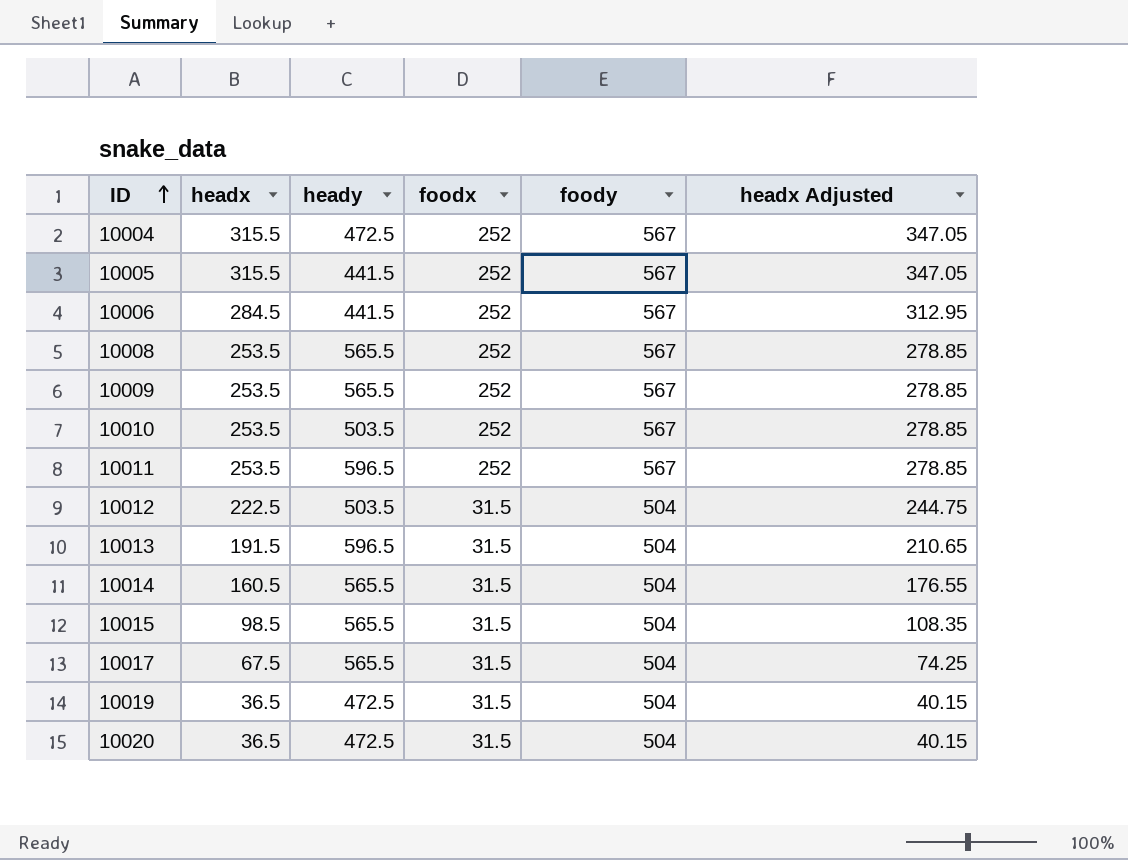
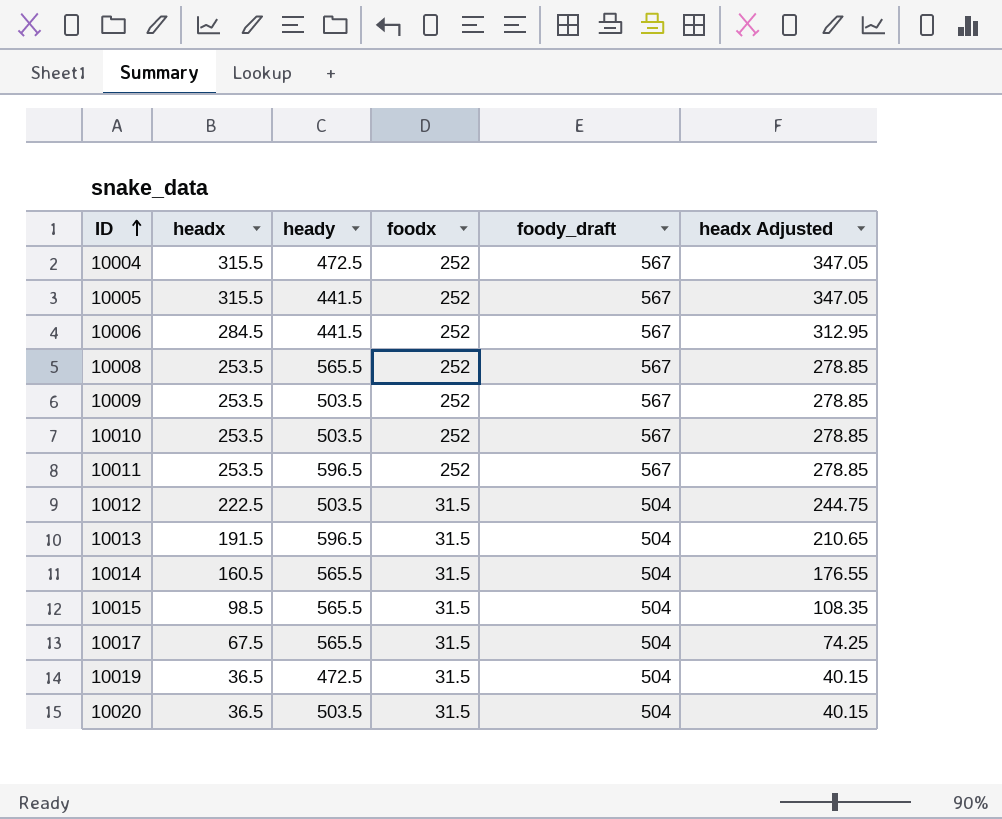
column name: foody -> foody_draft
10009 | heady: 565.5 -> 503.5
10020 | heady: 472.5 -> 503.5

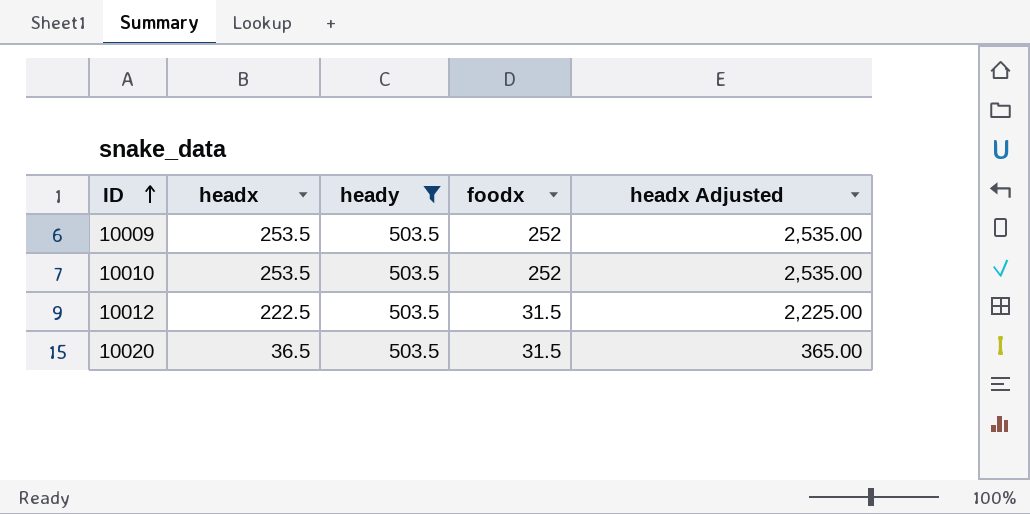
filter: none -> heady = 503.5
column foody_draft | position: 5 -> none
column headx Adjusted | formula: [headx] * 1.1 -> [headx] * 10

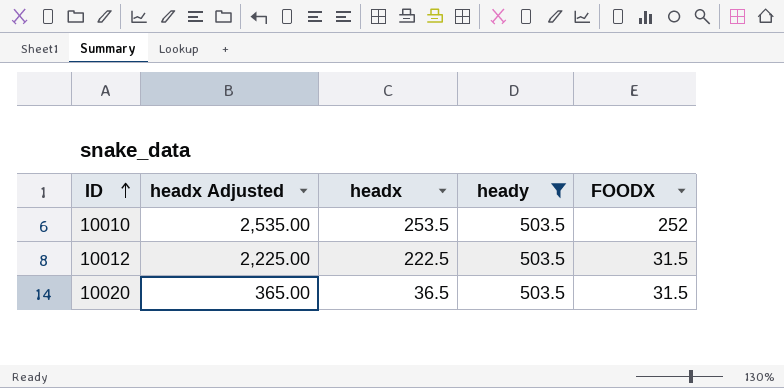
column headx Adjusted | position: 5 -> 2
column name: foodx -> FOODX
row 10009: 253.5 | 503.5 | 252 | 2,535.00 -> none

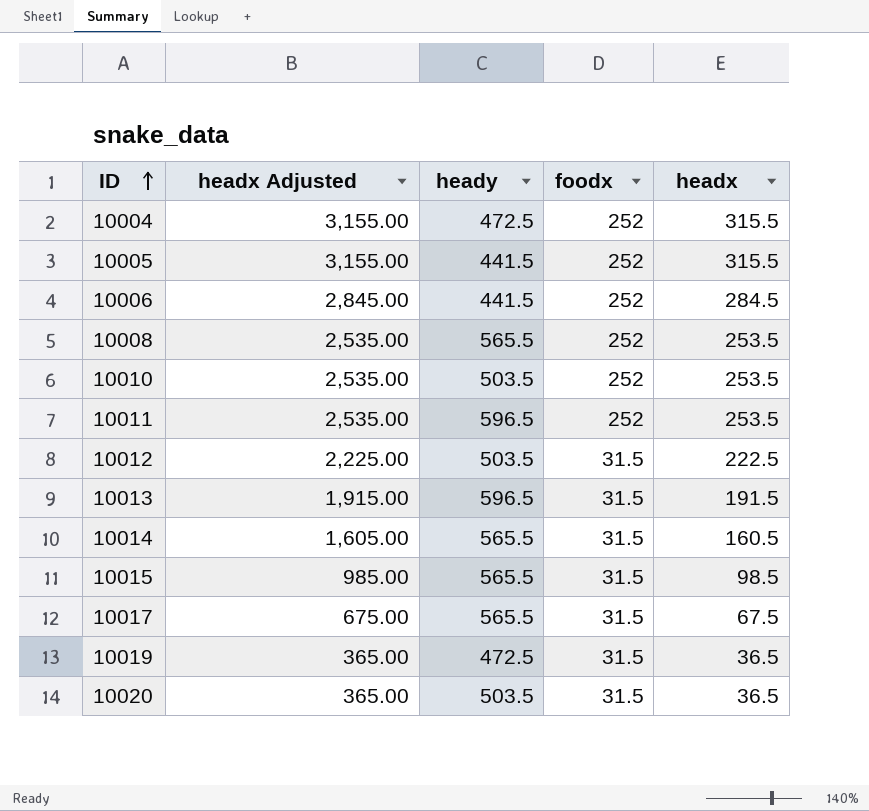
filter: heady = 503.5 -> none
column name: FOODX -> foodx
column headx | position: 3 -> 5

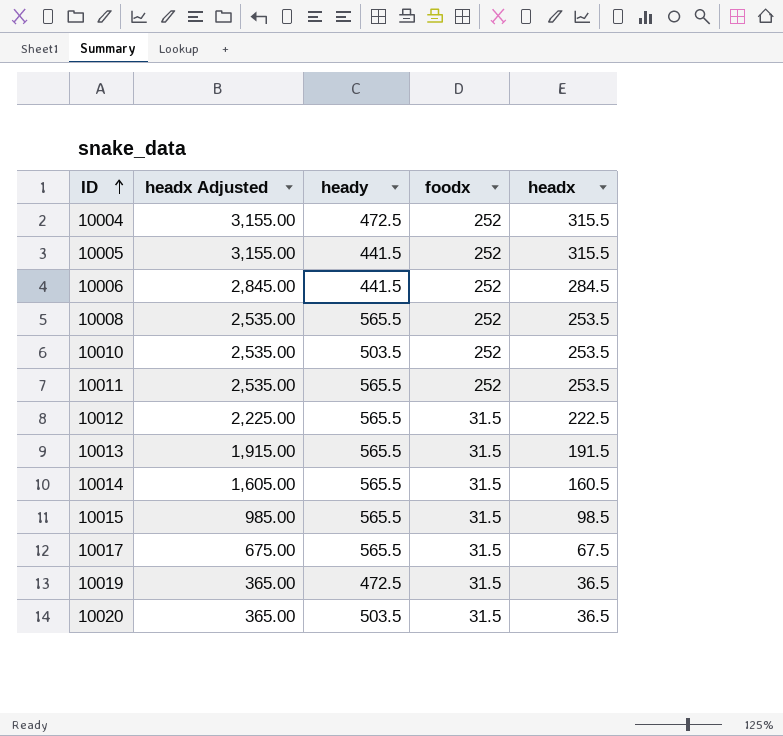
10011 | heady: 596.5 -> 565.5
10012 | heady: 503.5 -> 565.5
10013 | heady: 596.5 -> 565.5

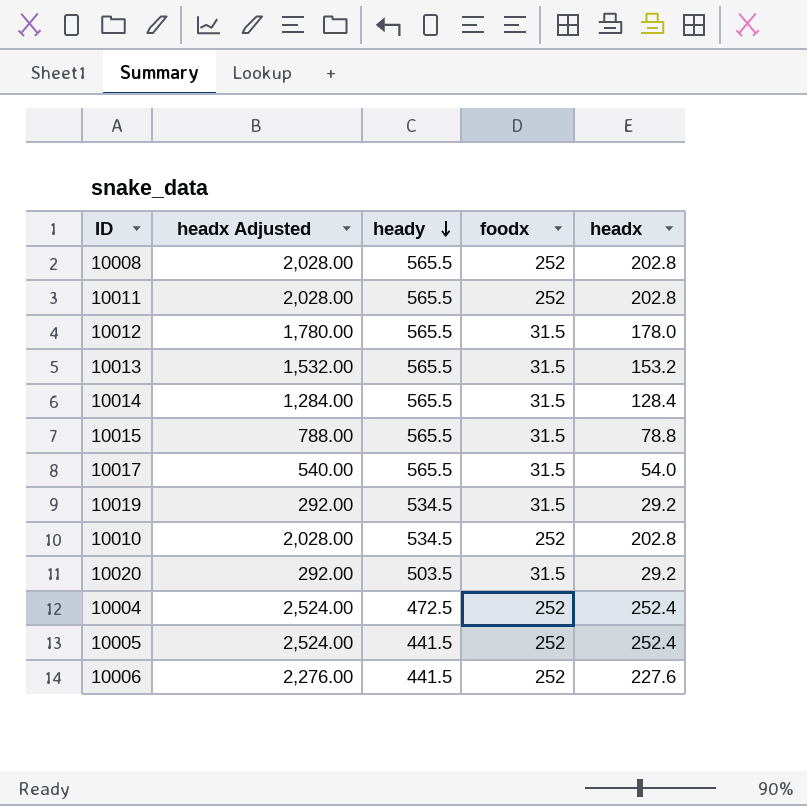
row order: ID ascending -> heady descending
10008 | headx Adjusted: 2,535.00 -> 2,028.00
10008 | headx: 253.5 -> 202.8
10011 | headx Adjusted: 2,535.00 -> 2,028.00
10011 | headx: 253.5 -> 202.8
10012 | headx Adjusted: 2,225.00 -> 1,780.00
10012 | headx: 222.5 -> 178.0
10013 | headx Adjusted: 1,915.00 -> 1,532.00
10013 | headx: 191.5 -> 153.2
10014 | headx Adjusted: 1,605.00 -> 1,284.00
10014 | headx: 160.5 -> 128.4
10015 | headx Adjusted: 985.00 -> 788.00
10015 | headx: 98.5 -> 78.8
10017 | headx Adjusted: 675.00 -> 540.00
10017 | headx: 67.5 -> 54.0
10019 | headx Adjusted: 365.00 -> 292.00
10019 | heady: 472.5 -> 534.5
10019 | headx: 36.5 -> 29.2
10010 | headx Adjusted: 2,535.00 -> 2,028.00
10010 | heady: 503.5 -> 534.5
10010 | headx: 253.5 -> 202.8
10020 | headx Adjusted: 365.00 -> 292.00
10020 | headx: 36.5 -> 29.2
10004 | headx Adjusted: 3,155.00 -> 2,524.00
10004 | headx: 315.5 -> 252.4
10005 | headx Adjusted: 3,155.00 -> 2,524.00
10005 | headx: 315.5 -> 252.4
10006 | headx Adjusted: 2,845.00 -> 2,276.00
10006 | headx: 284.5 -> 227.6

